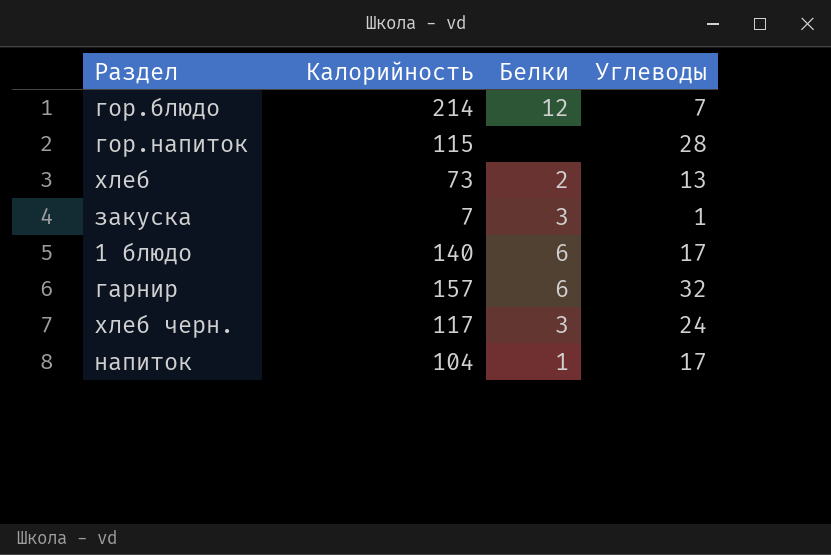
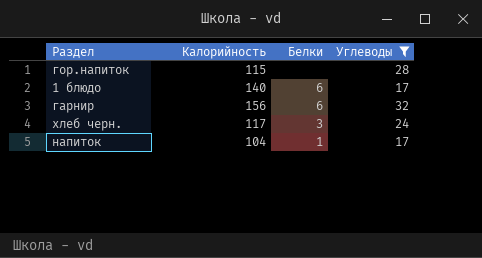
filter: none -> Углеводы >= 17
гарнир | Калорийность: 157 -> 156

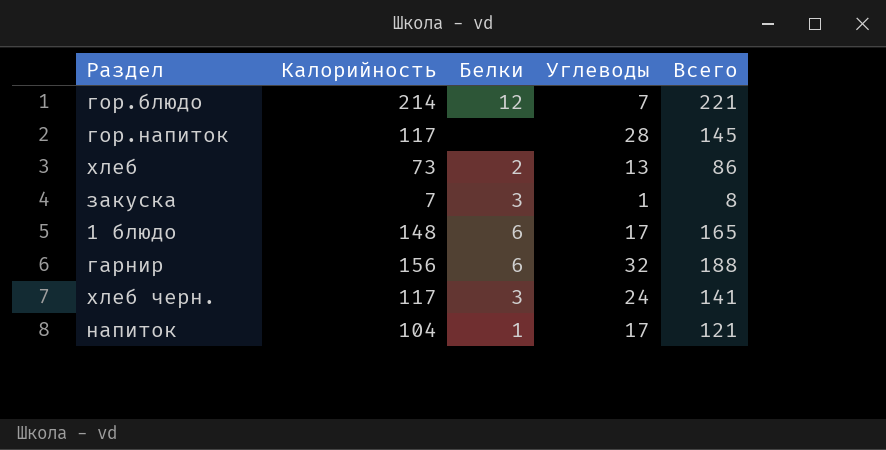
filter: Углеводы >= 17 -> none
column Всего | formula: none -> [Калорийность] + [Углеводы]
гор.напиток | Калорийность: 115 -> 117
1 блюдо | Калорийность: 140 -> 148

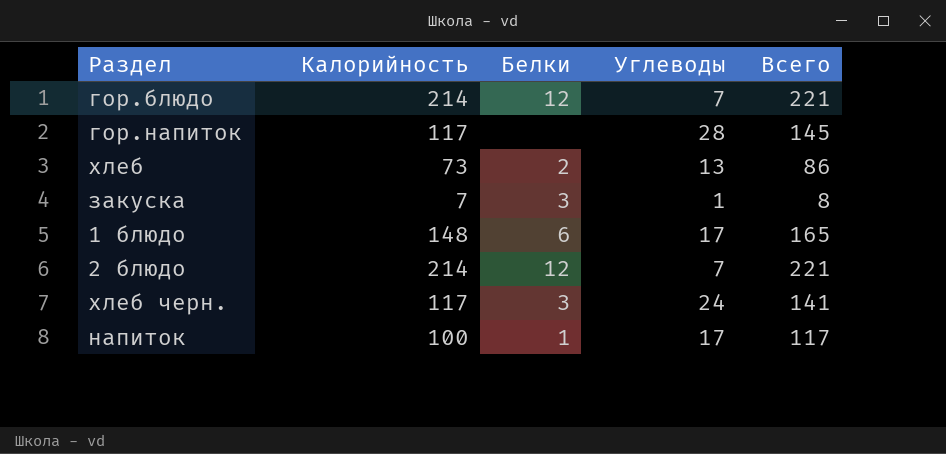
row гарнир: 156 | 6 | 32 | 188 -> none
row 2 блюдо: none -> 214 | 12 | 7 | 221
напиток | Калорийность: 104 -> 100
напиток | Всего: 121 -> 117

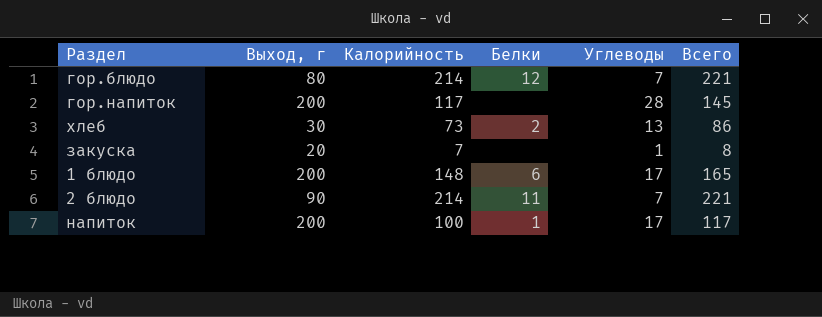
column Выход, г | position: none -> 2
row хлеб черн.: 117 | 3 | 24 | 141 -> none
закуска | Белки: 3 -> none
2 блюдо | Белки: 12 -> 11

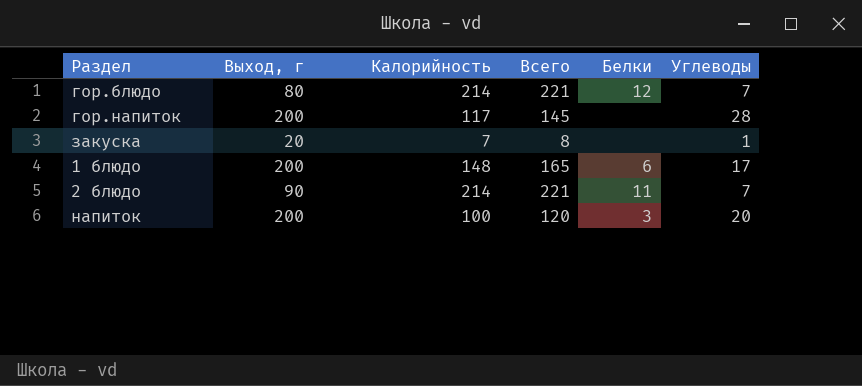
column Всего | position: 6 -> 4
row хлеб: 30 | 73 | 2 | 13 | 86 -> none
напиток | Всего: 117 -> 120
напиток | Белки: 1 -> 3
напиток | Углеводы: 17 -> 20

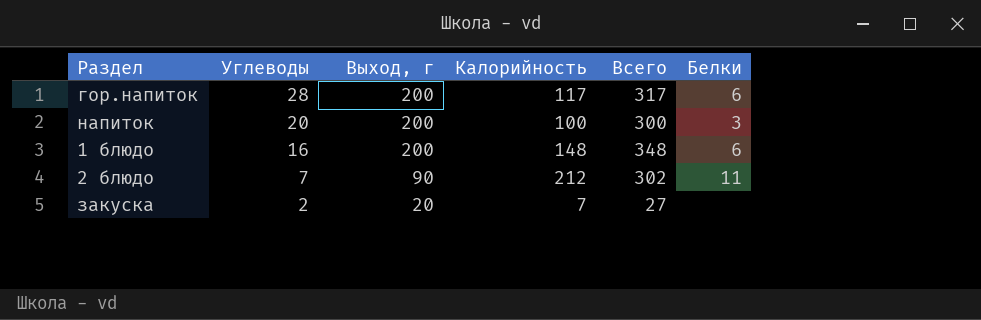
row order: none -> Углеводы descending
column Углеводы | position: 6 -> 2
column Всего | formula: [Калорийность] + [Углеводы] -> [Выход, г] + [Калорийность]
row гор.блюдо: 80 | 214 | 221 | 12 | 7 -> none
гор.напиток | Белки: none -> 6
1 блюдо | Углеводы: 17 -> 16
2 блюдо | Калорийность: 214 -> 212
закуска | Углеводы: 1 -> 2

